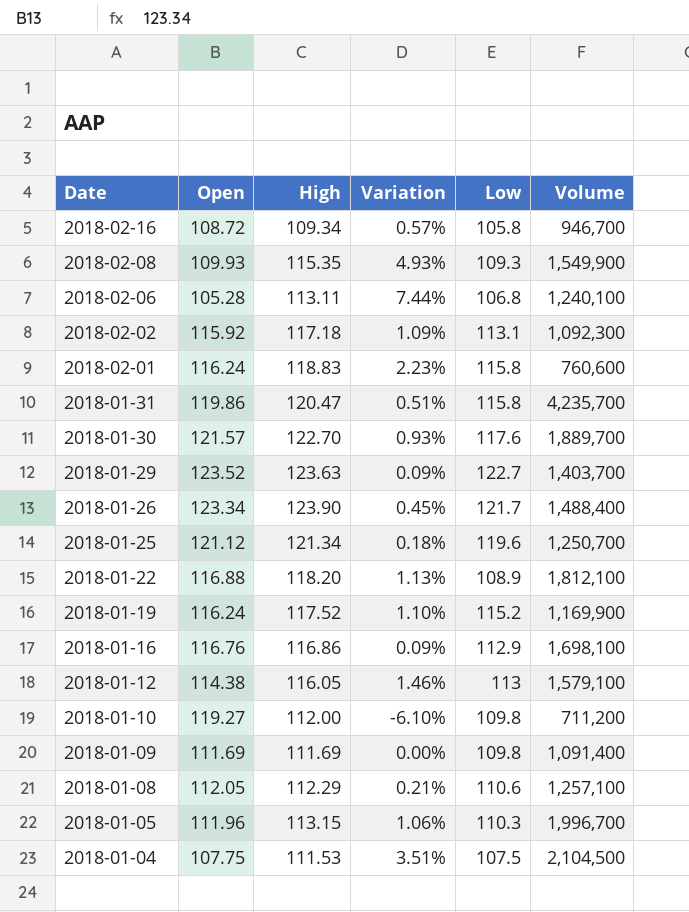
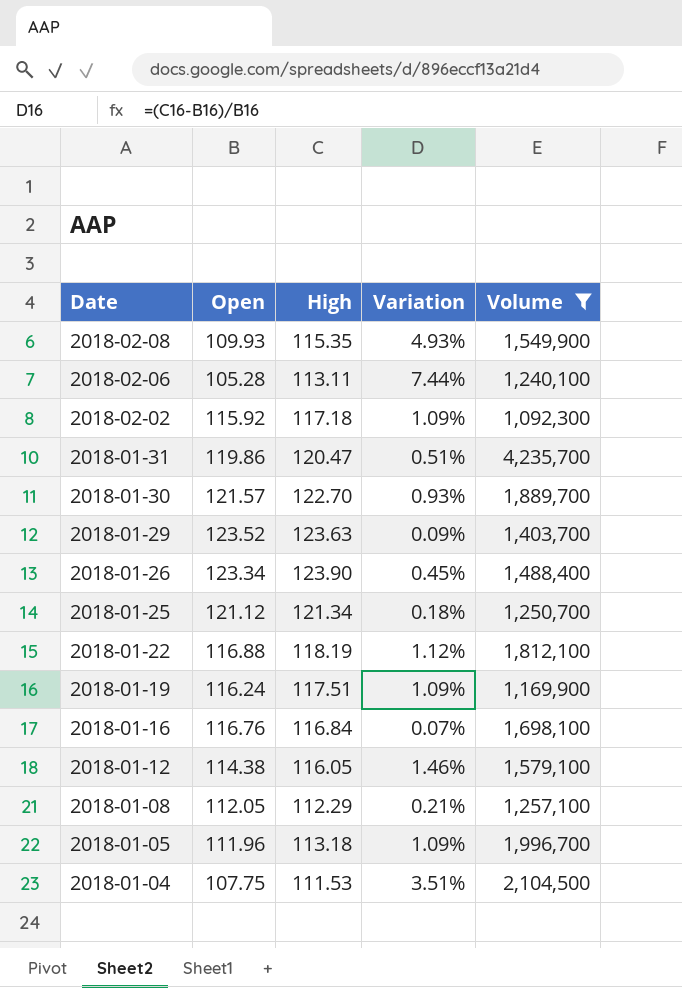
filter: none -> Volume >= 1,092,300
column Low | position: 5 -> none
2018-01-22 | High: 118.20 -> 118.19
2018-01-22 | Variation: 1.13% -> 1.12%
2018-01-19 | High: 117.52 -> 117.51
2018-01-19 | Variation: 1.10% -> 1.09%
2018-01-16 | High: 116.86 -> 116.84
2018-01-16 | Variation: 0.09% -> 0.07%
2018-01-05 | High: 113.15 -> 113.18
2018-01-05 | Variation: 1.06% -> 1.09%

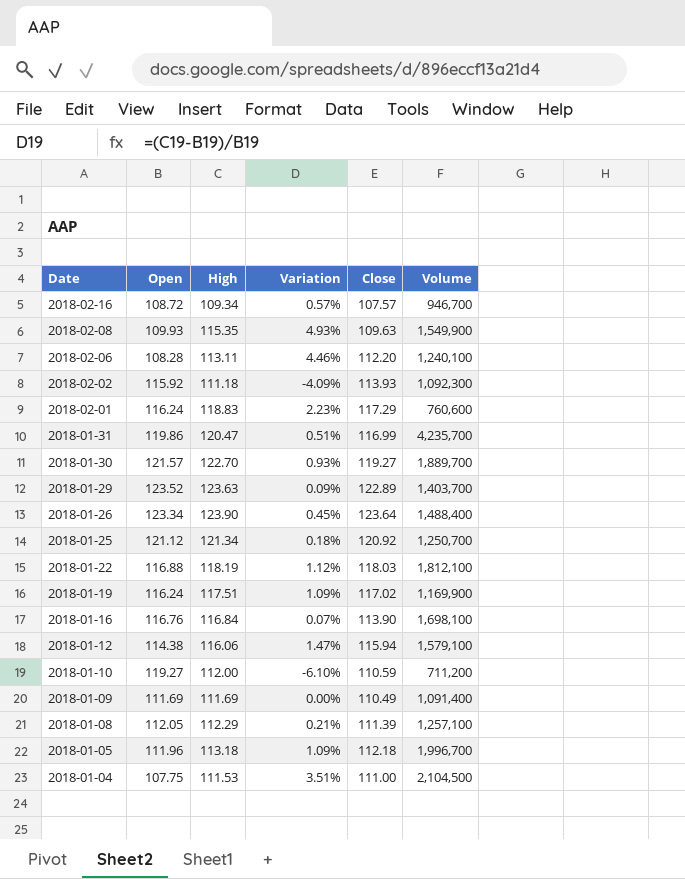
filter: Volume >= 1,092,300 -> none
column Close | position: none -> 5
2018-02-06 | Open: 105.28 -> 108.28
2018-02-06 | Variation: 7.44% -> 4.46%
2018-02-02 | High: 117.18 -> 111.18
2018-02-02 | Variation: 1.09% -> -4.09%
2018-01-12 | High: 116.05 -> 116.06
2018-01-12 | Variation: 1.46% -> 1.47%

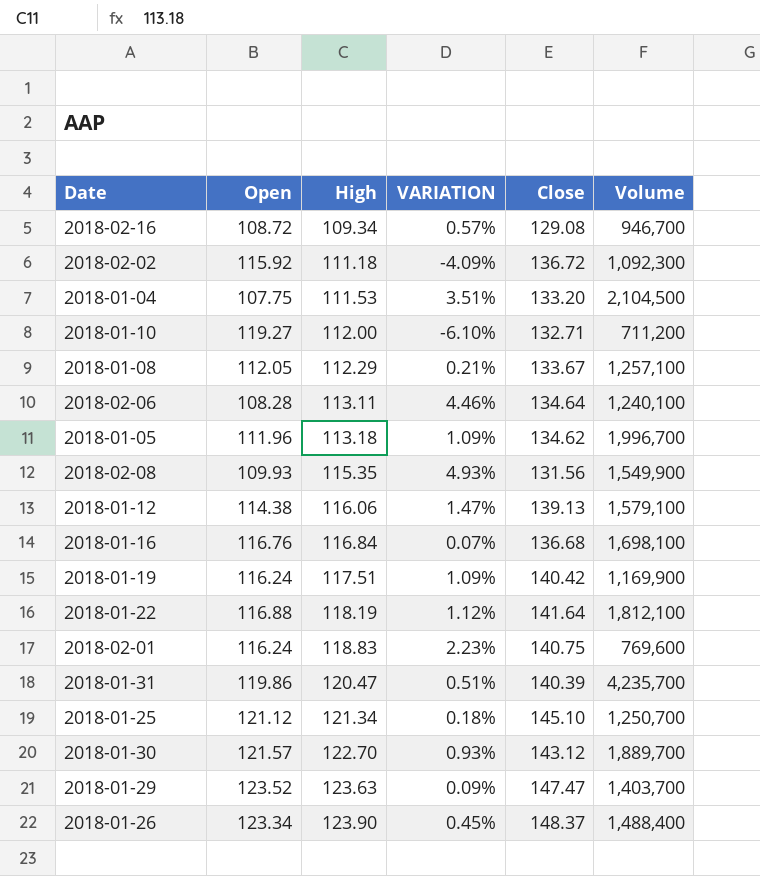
row order: Date descending -> High ascending
column name: Variation -> VARIATION
row 2018-01-09: 111.69 | 111.69 | 0.00% | 110.49 | 1,091,400 -> none
2018-02-16 | Close: 107.57 -> 129.08
2018-02-02 | Close: 113.93 -> 136.72
2018-01-04 | Close: 111.00 -> 133.20
2018-01-10 | Close: 110.59 -> 132.71
2018-01-08 | Close: 111.39 -> 133.67
2018-02-06 | Close: 112.20 -> 134.64
2018-01-05 | Close: 112.18 -> 134.62
2018-02-08 | Close: 109.63 -> 131.56
2018-01-12 | Close: 115.94 -> 139.13
2018-01-16 | Close: 113.90 -> 136.68
2018-01-19 | Close: 117.02 -> 140.42
2018-01-22 | Close: 118.03 -> 141.64
2018-02-01 | Close: 117.29 -> 140.75
2018-02-01 | Volume: 760,600 -> 769,600
2018-01-31 | Close: 116.99 -> 140.39
2018-01-25 | Close: 120.92 -> 145.10
2018-01-30 | Close: 119.27 -> 143.12
2018-01-29 | Close: 122.89 -> 147.47
2018-01-26 | Close: 123.64 -> 148.37

